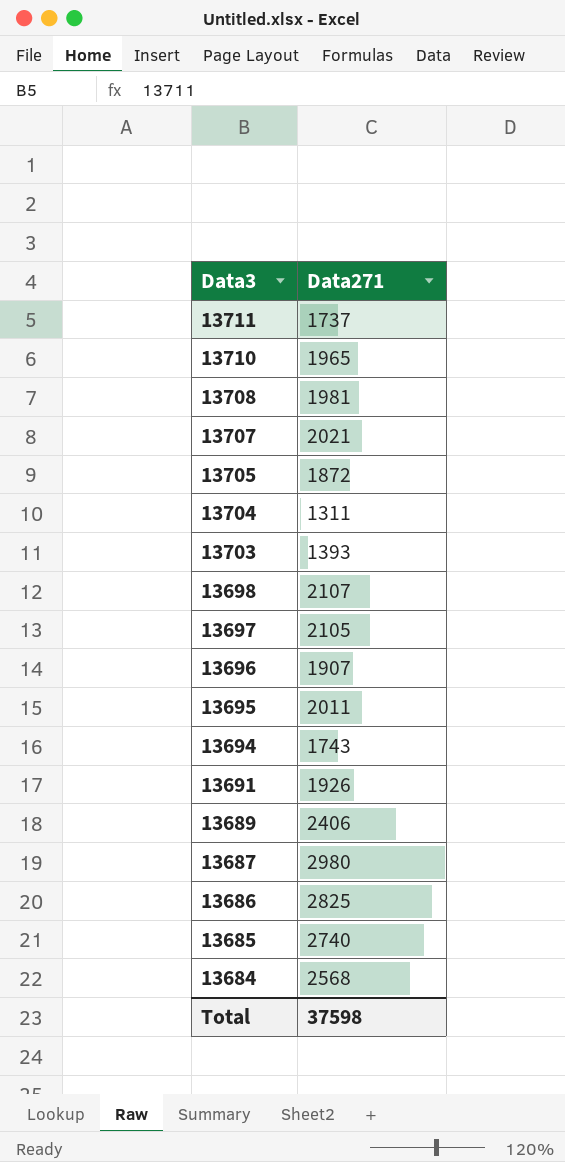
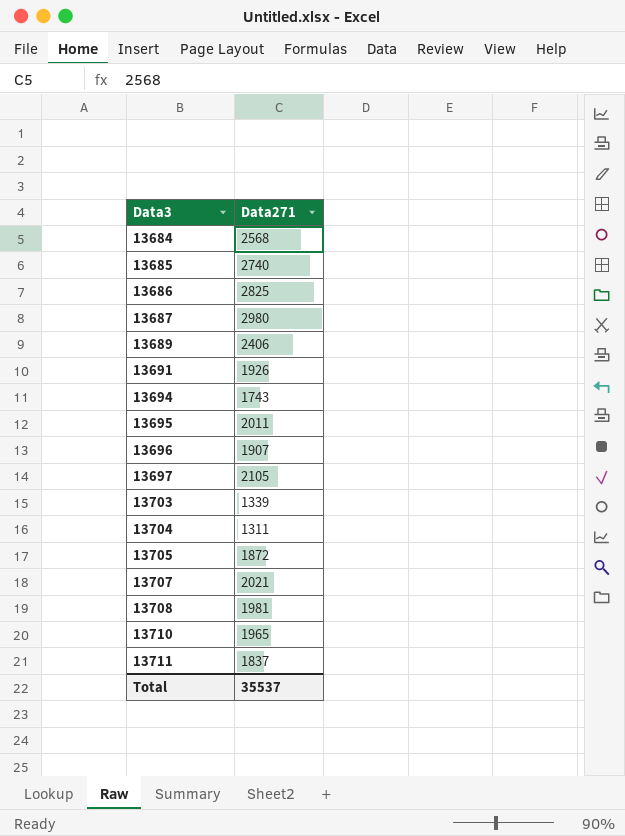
row order: Data3 descending -> Data3 ascending
row 13698: 2107 -> none
13703 | Data271: 1393 -> 1339
13711 | Data271: 1737 -> 1837
Total | Data271: 37598 -> 35537

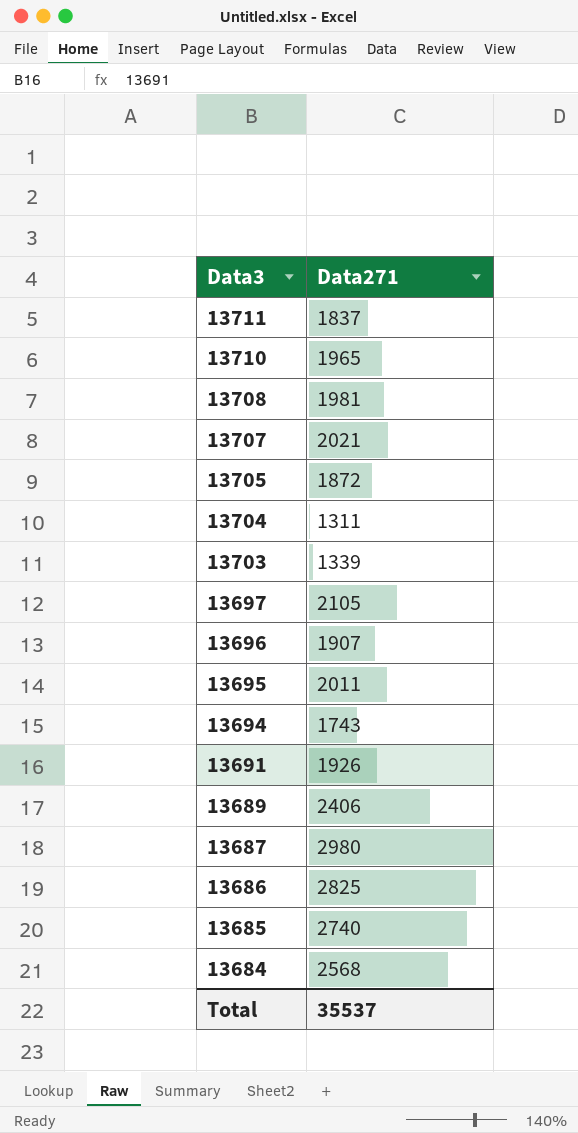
row order: Data3 ascending -> Data3 descending

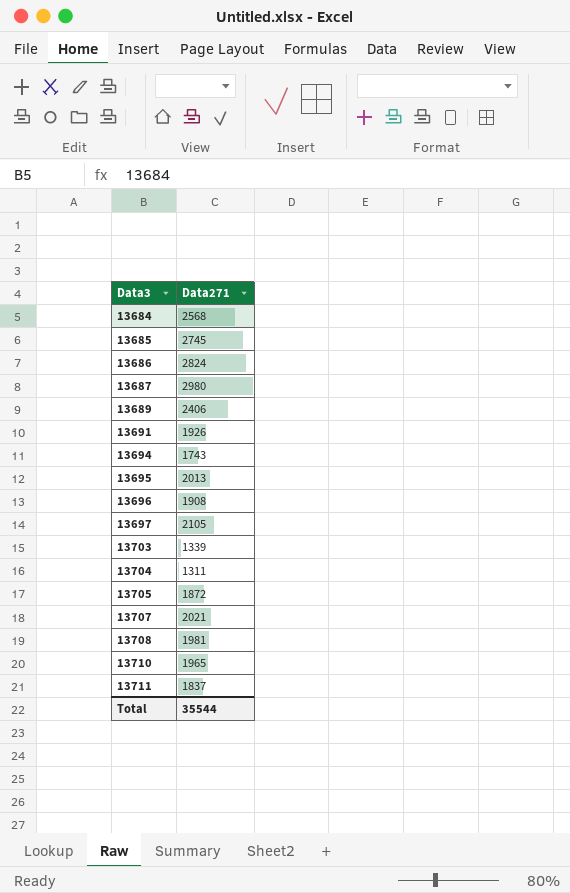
row order: Data3 descending -> Data3 ascending
13685 | Data271: 2740 -> 2745
13686 | Data271: 2825 -> 2824
13695 | Data271: 2011 -> 2013
13696 | Data271: 1907 -> 1908
Total | Data271: 35537 -> 35544

